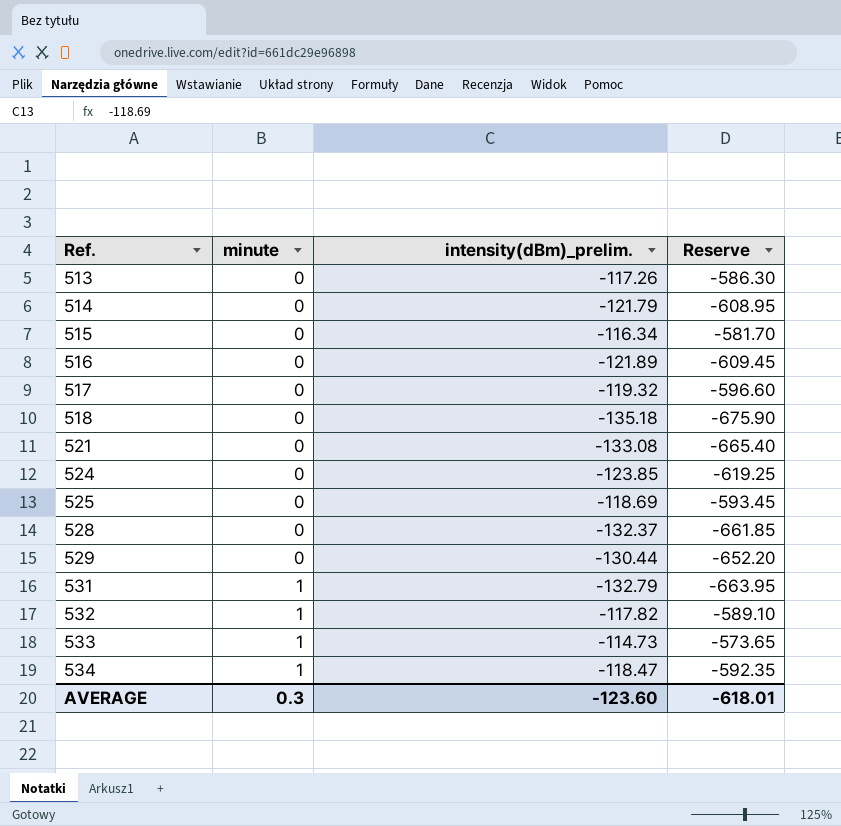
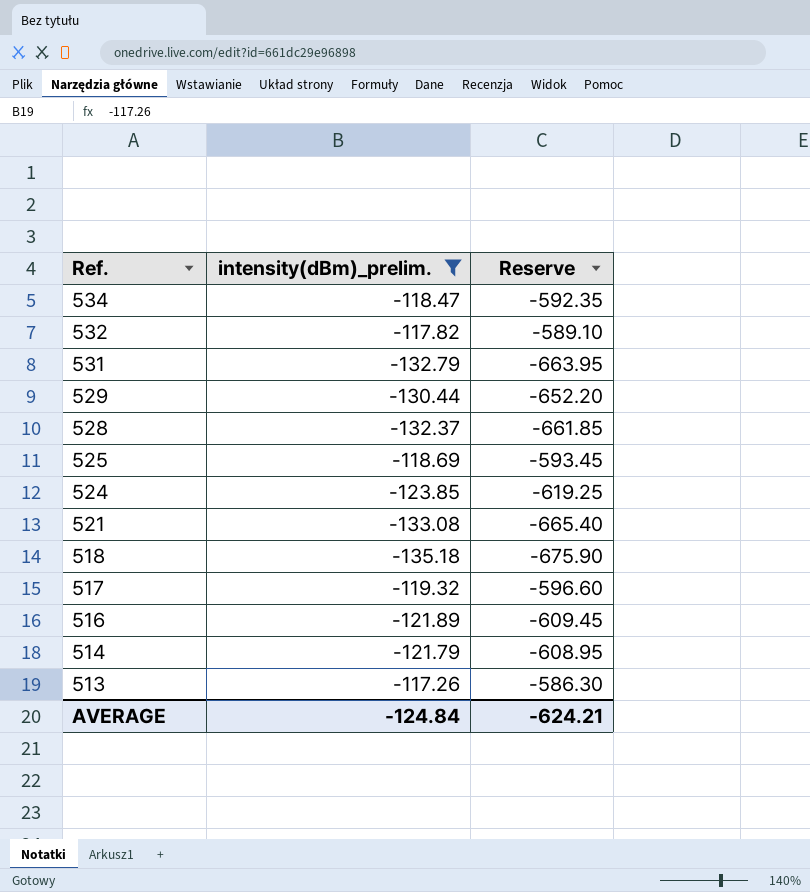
filter: none -> intensity(dBm)_prelim. <= -117.26
row order: Ref. ascending -> Ref. descending
column minute | position: 2 -> none
AVERAGE | intensity(dBm)_prelim.: -123.60 -> -124.84
AVERAGE | Reserve: -618.01 -> -624.21

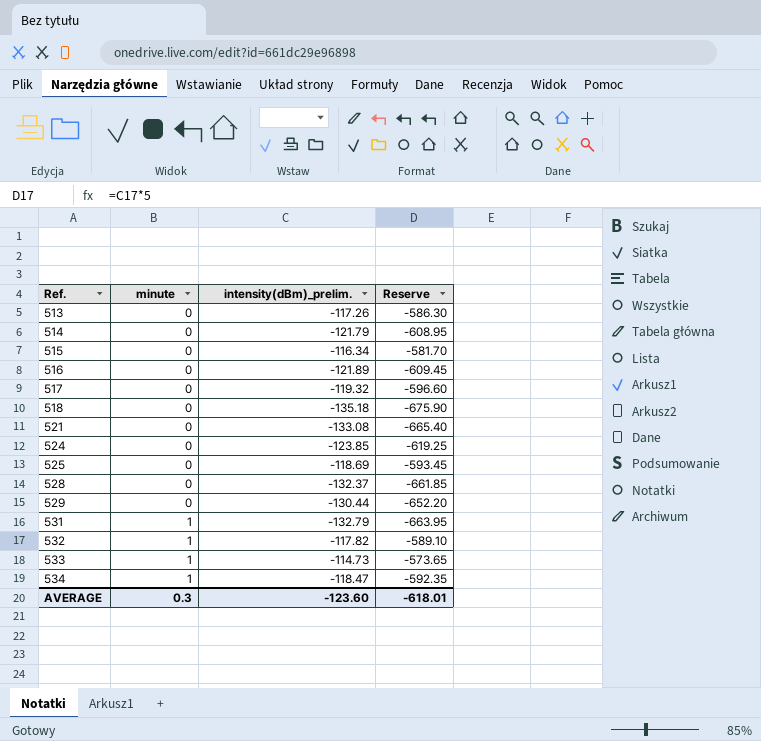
filter: intensity(dBm)_prelim. <= -117.26 -> none
row order: Ref. descending -> Ref. ascending
column minute | position: none -> 2
AVERAGE | intensity(dBm)_prelim.: -124.84 -> -123.60
AVERAGE | Reserve: -624.21 -> -618.01

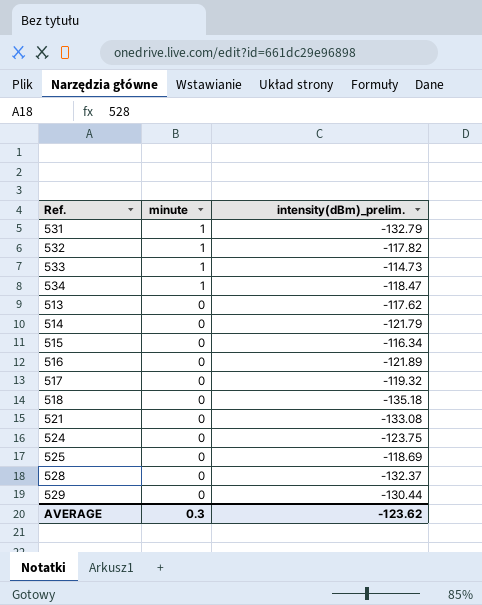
row order: Ref. ascending -> minute descending
column Reserve | formula: [intensity(dBm)_prelim.] * 5 -> none
513 | intensity(dBm)_prelim.: -117.26 -> -117.62
524 | intensity(dBm)_prelim.: -123.85 -> -123.75
AVERAGE | intensity(dBm)_prelim.: -123.60 -> -123.62

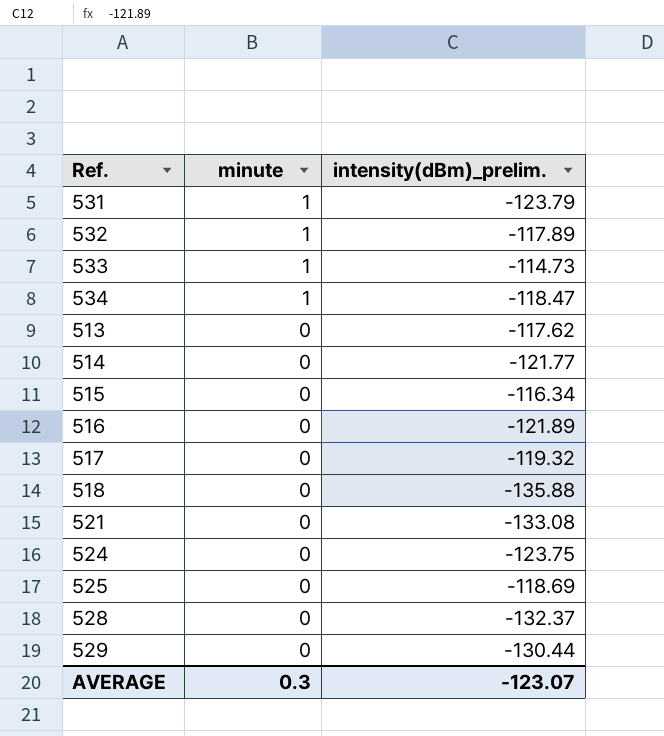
531 | intensity(dBm)_prelim.: -132.79 -> -123.79
532 | intensity(dBm)_prelim.: -117.82 -> -117.89
514 | intensity(dBm)_prelim.: -121.79 -> -121.77
518 | intensity(dBm)_prelim.: -135.18 -> -135.88
AVERAGE | intensity(dBm)_prelim.: -123.62 -> -123.07

